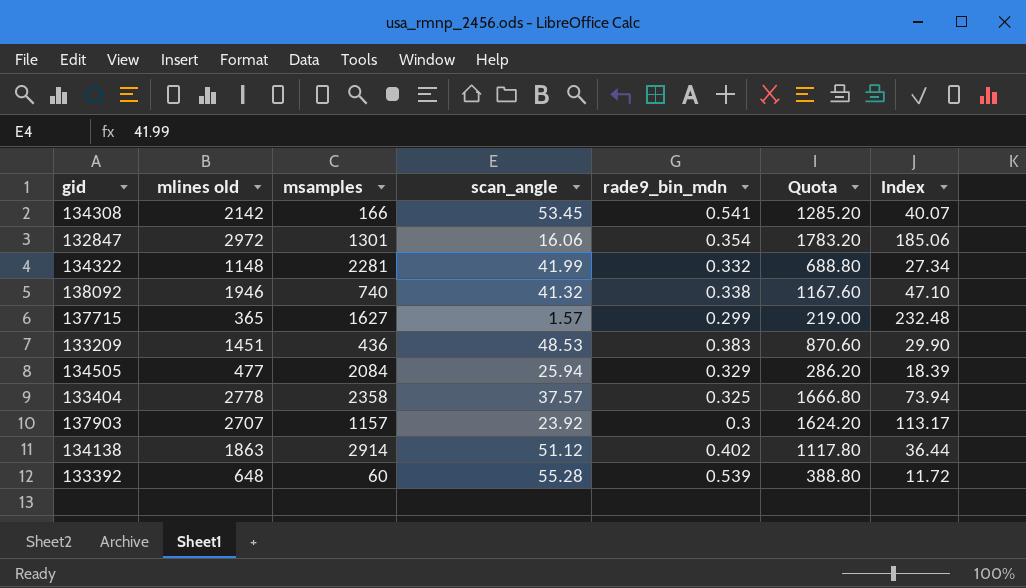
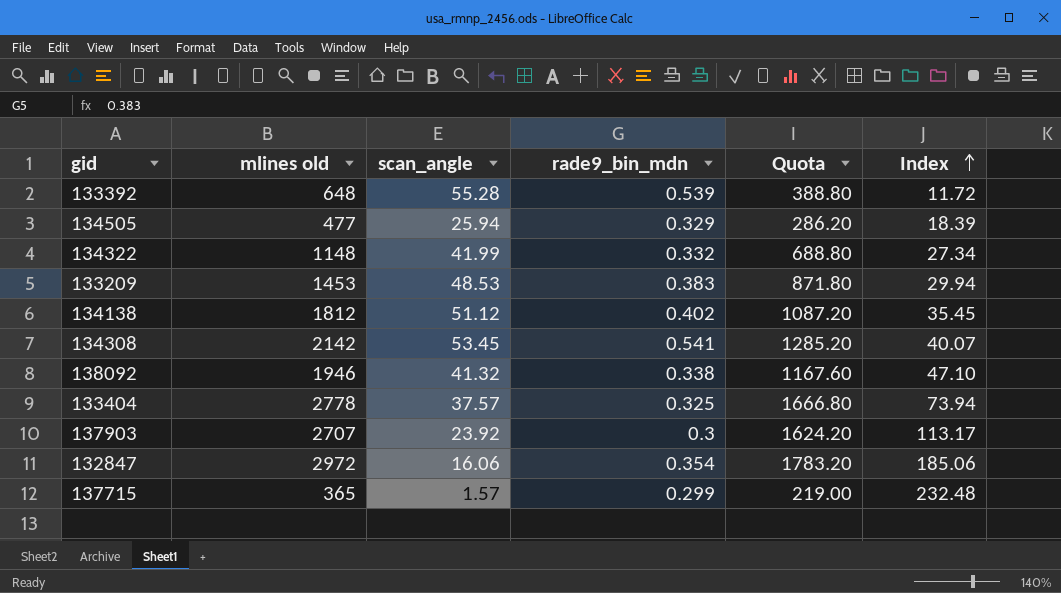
row order: none -> Index ascending
column msamples | position: 3 -> none
133209 | mlines old: 1451 -> 1453
133209 | Quota: 870.60 -> 871.80
133209 | Index: 29.90 -> 29.94
134138 | mlines old: 1863 -> 1812
134138 | Quota: 1117.80 -> 1087.20
134138 | Index: 36.44 -> 35.45

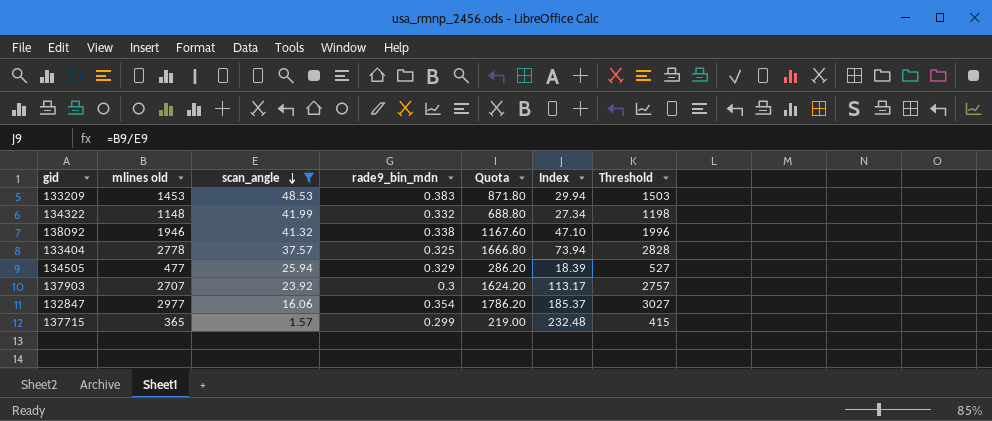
filter: none -> scan_angle <= 48.53
row order: Index ascending -> scan_angle descending
column Threshold | formula: none -> [mlines old] + 50
132847 | mlines old: 2972 -> 2977
132847 | Quota: 1783.20 -> 1786.20
132847 | Index: 185.06 -> 185.37

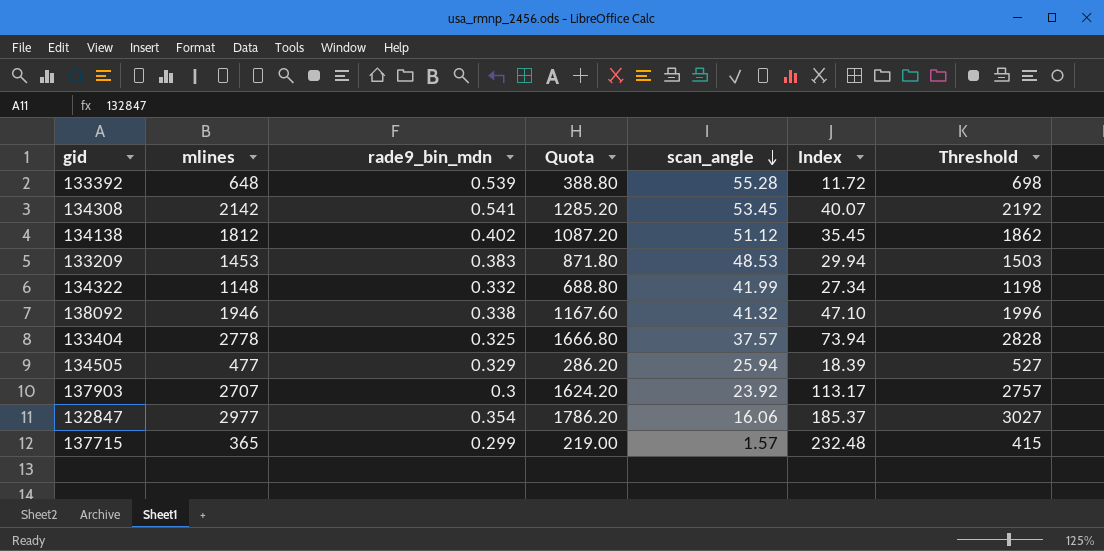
filter: scan_angle <= 48.53 -> none
column name: mlines old -> mlines
column scan_angle | position: 3 -> 5

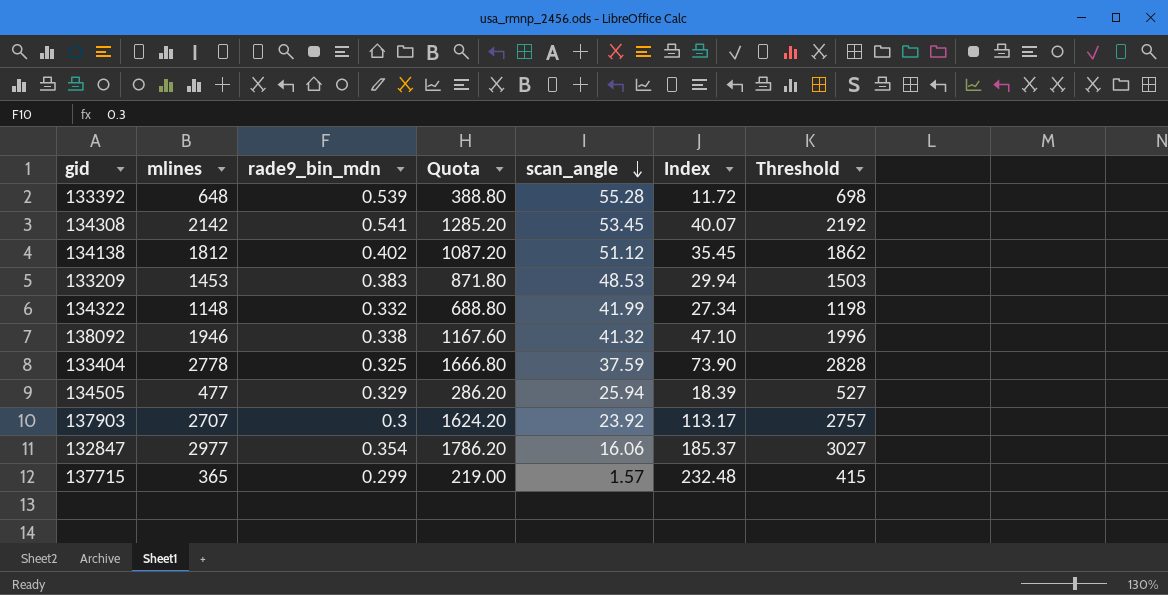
133404 | scan_angle: 37.57 -> 37.59
133404 | Index: 73.94 -> 73.90

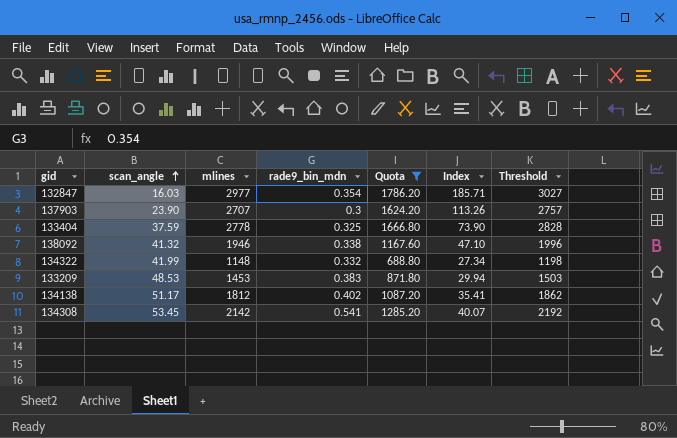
filter: none -> Quota >= 688.80
row order: scan_angle descending -> scan_angle ascending
column scan_angle | position: 5 -> 2
132847 | scan_angle: 16.06 -> 16.03
132847 | Index: 185.37 -> 185.71
137903 | scan_angle: 23.92 -> 23.90
137903 | Index: 113.17 -> 113.26
134138 | scan_angle: 51.12 -> 51.17
134138 | Index: 35.45 -> 35.41

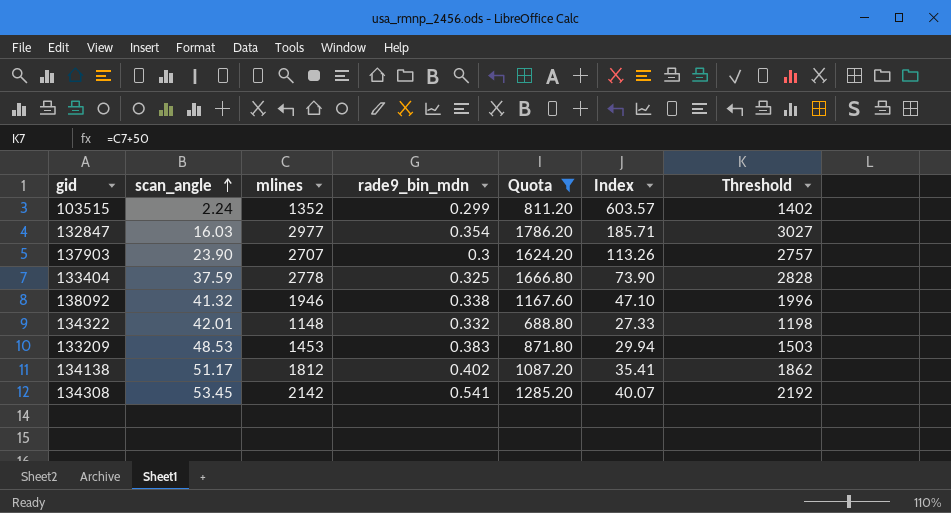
row 103515: none -> 2.24 | 1352 | 0.299 | 811.20 | 603.57 | 1402
134322 | scan_angle: 41.99 -> 42.01
134322 | Index: 27.34 -> 27.33

